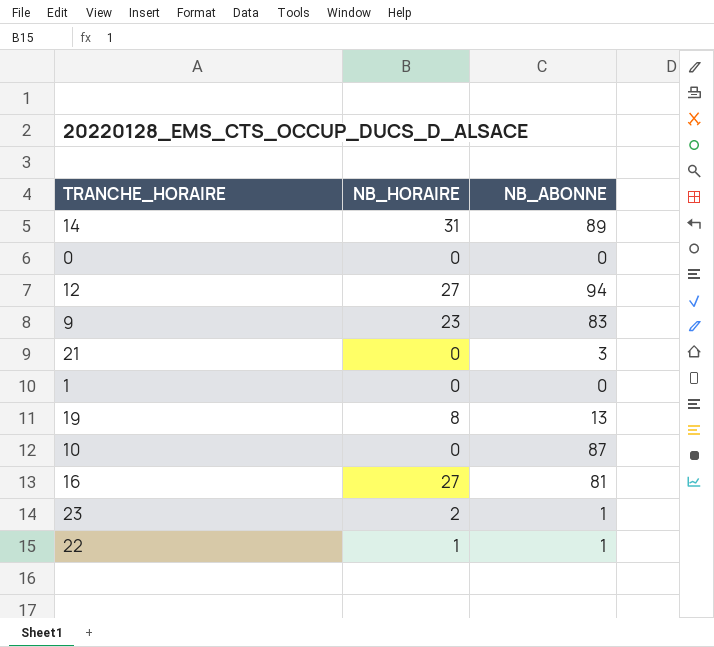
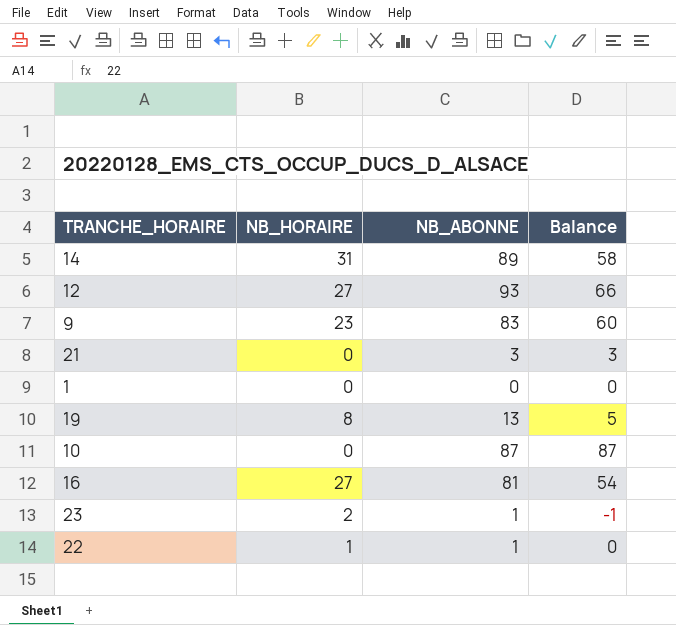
column Balance | formula: none -> [NB_ABONNE] - [NB_HORAIRE]
row 0: 0 | 0 -> none
12 | NB_ABONNE: 94 -> 93

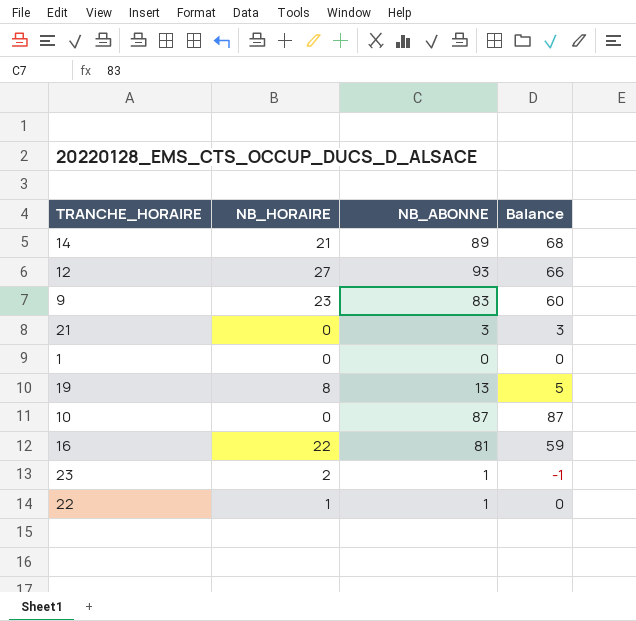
14 | NB_HORAIRE: 31 -> 21
14 | Balance: 58 -> 68
16 | NB_HORAIRE: 27 -> 22
16 | Balance: 54 -> 59

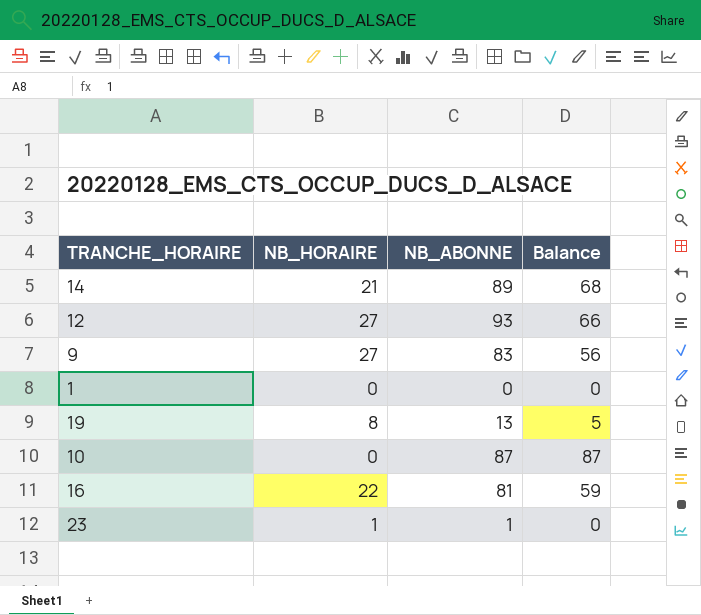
row 21: 0 | 3 | 3 -> none
row 22: 1 | 1 | 0 -> none
9 | NB_HORAIRE: 23 -> 27
9 | Balance: 60 -> 56
23 | NB_HORAIRE: 2 -> 1
23 | Balance: -1 -> 0

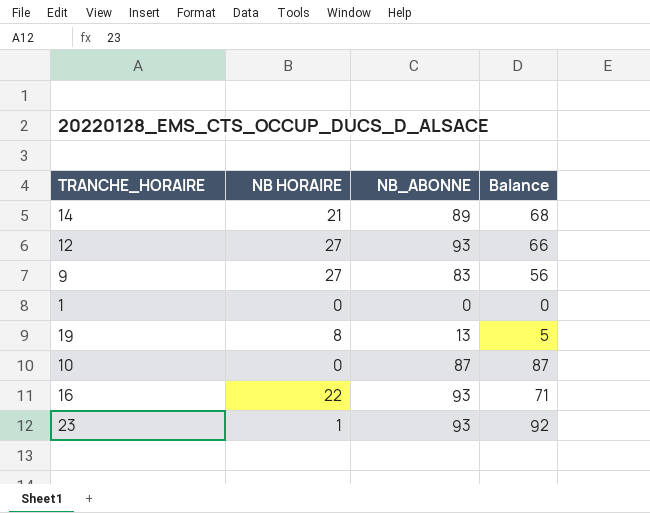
column name: NB_HORAIRE -> NB HORAIRE
16 | NB_ABONNE: 81 -> 93
16 | Balance: 59 -> 71
23 | NB_ABONNE: 1 -> 93
23 | Balance: 0 -> 92

